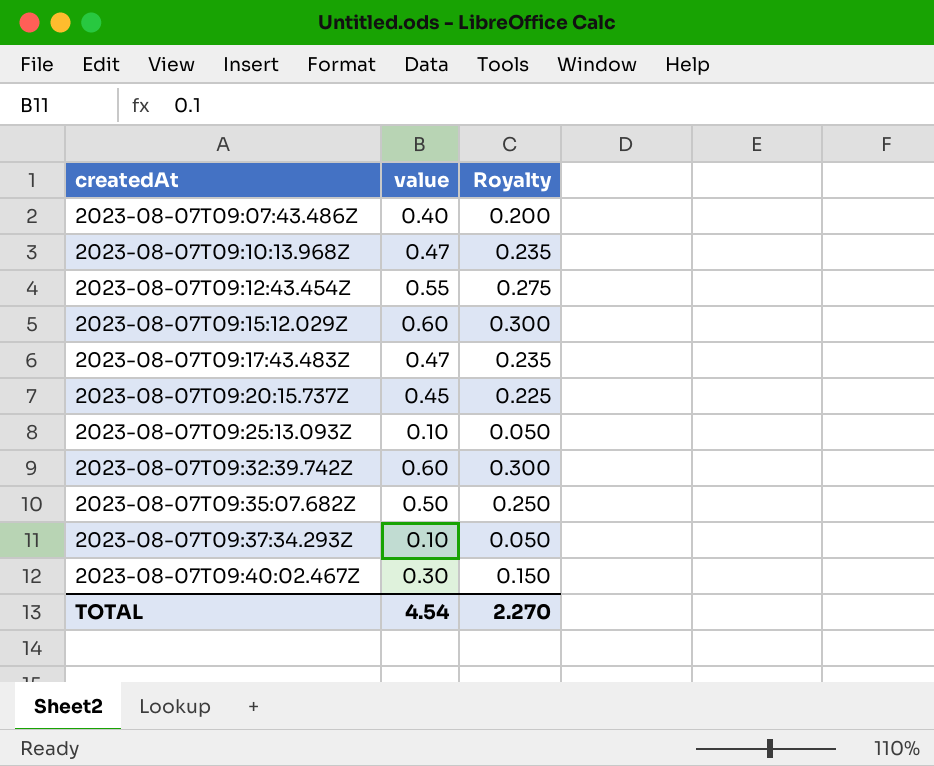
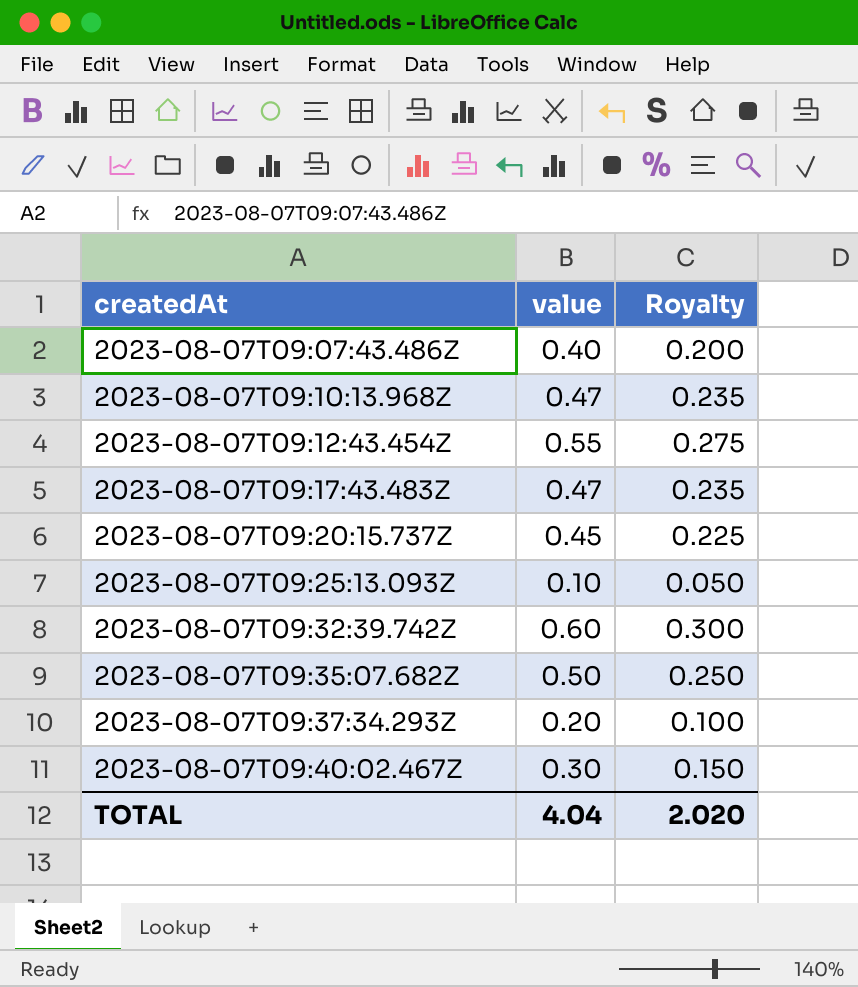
row 2023-08-07T09:15:12.029Z: 0.60 | 0.300 -> none
2023-08-07T09:37:34.293Z | value: 0.10 -> 0.20
2023-08-07T09:37:34.293Z | Royalty: 0.050 -> 0.100
TOTAL | value: 4.54 -> 4.04
TOTAL | Royalty: 2.270 -> 2.020

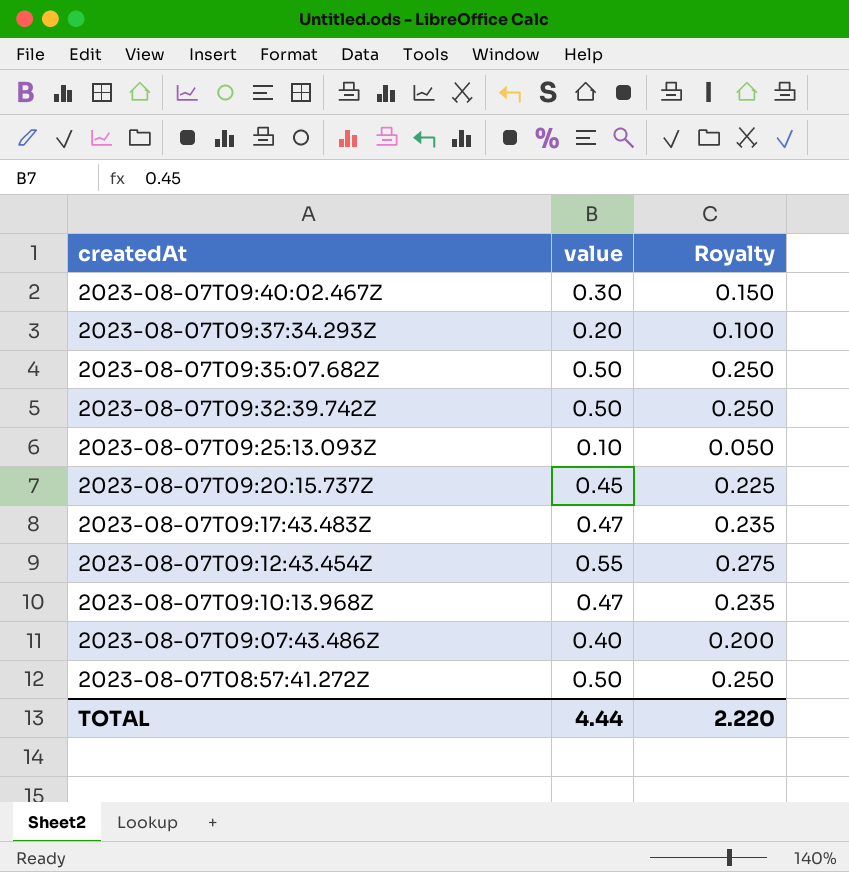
row order: createdAt ascending -> createdAt descending
2023-08-07T09:32:39.742Z | value: 0.60 -> 0.50
2023-08-07T09:32:39.742Z | Royalty: 0.300 -> 0.250
row 2023-08-07T08:57:41.272Z: none -> 0.50 | 0.250
TOTAL | value: 4.04 -> 4.44
TOTAL | Royalty: 2.020 -> 2.220

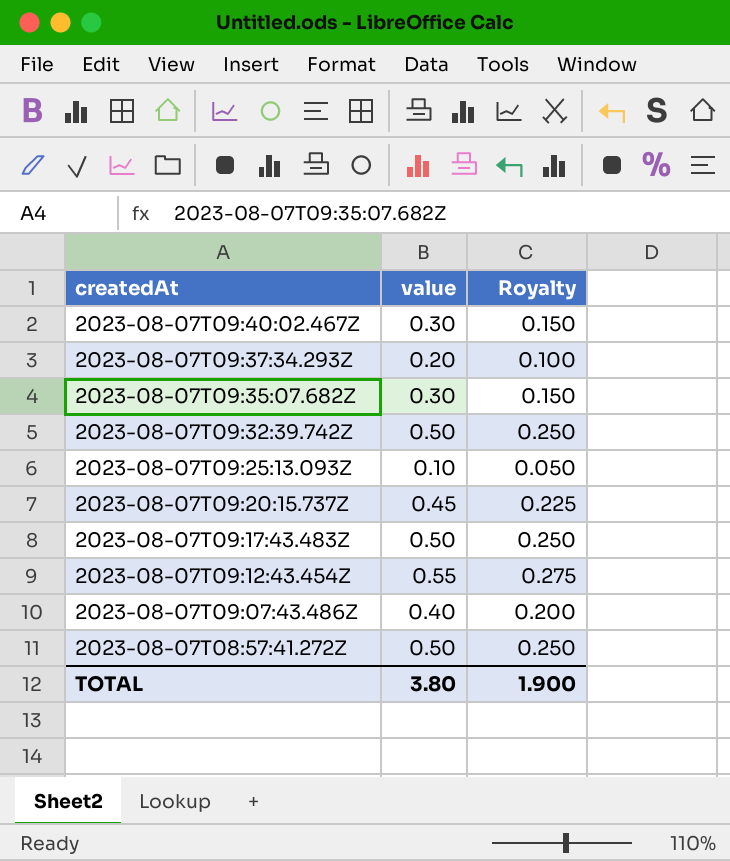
row 2023-08-07T09:10:13.968Z: 0.47 | 0.235 -> none
2023-08-07T09:35:07.682Z | value: 0.50 -> 0.30
2023-08-07T09:35:07.682Z | Royalty: 0.250 -> 0.150
2023-08-07T09:17:43.483Z | value: 0.47 -> 0.50
2023-08-07T09:17:43.483Z | Royalty: 0.235 -> 0.250
TOTAL | value: 4.44 -> 3.80
TOTAL | Royalty: 2.220 -> 1.900

